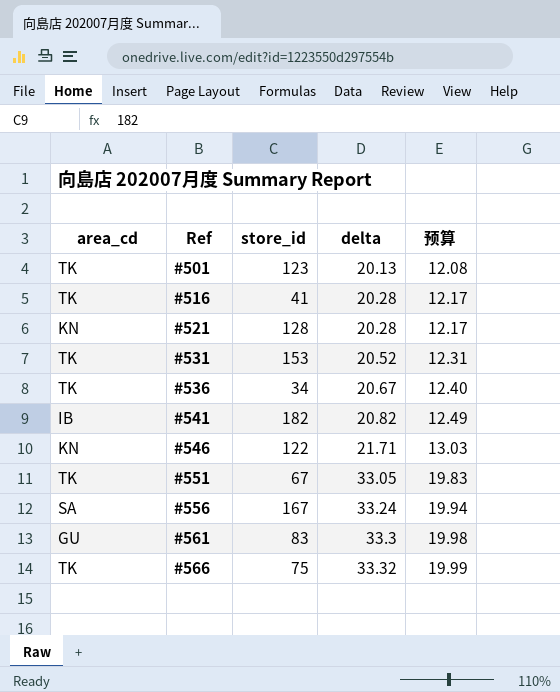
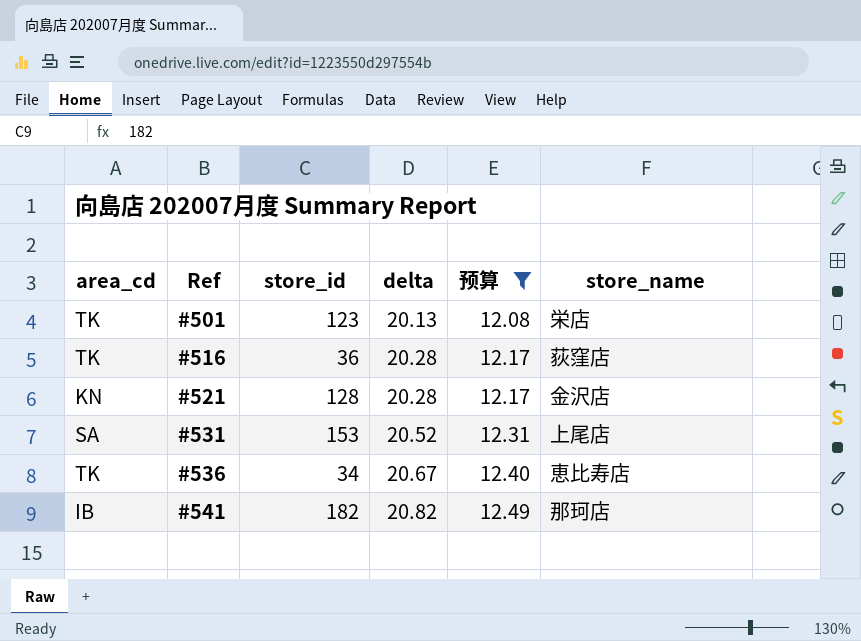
filter: none -> 预算 <= 12.49
column store_name | position: none -> 6
#516 | store_id: 41 -> 36
#531 | area_cd: TK -> SA

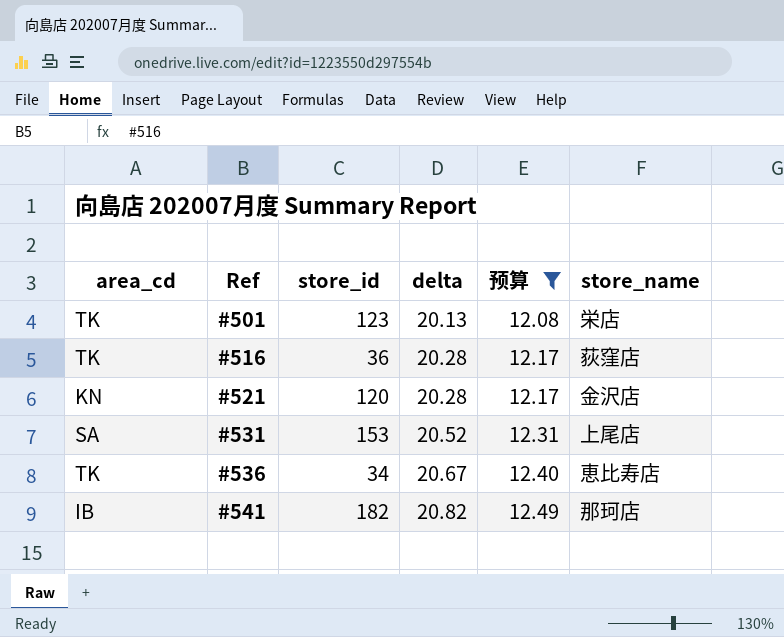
#521 | store_id: 128 -> 120

